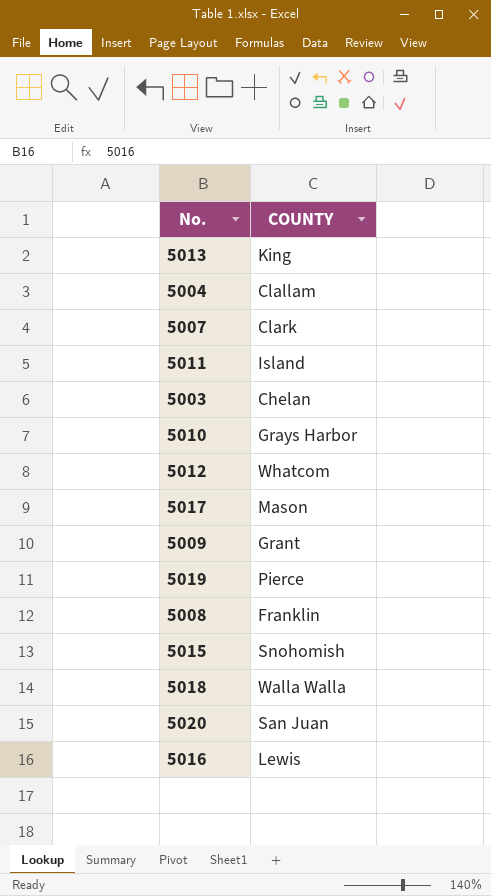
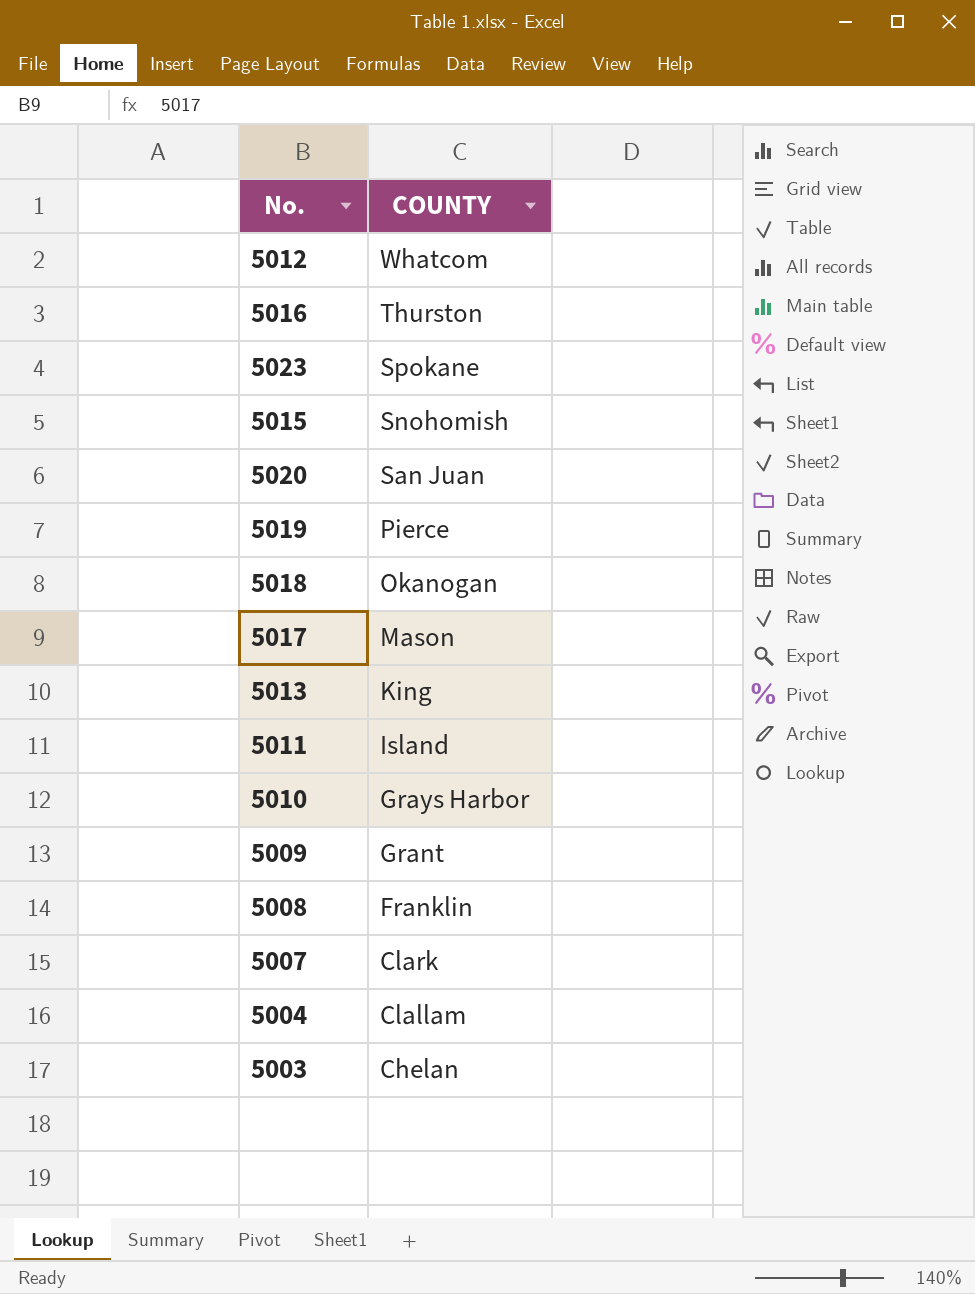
row order: none -> COUNTY descending
5016 | COUNTY: Lewis -> Thurston
row 5023: none -> Spokane
5018 | COUNTY: Walla Walla -> Okanogan

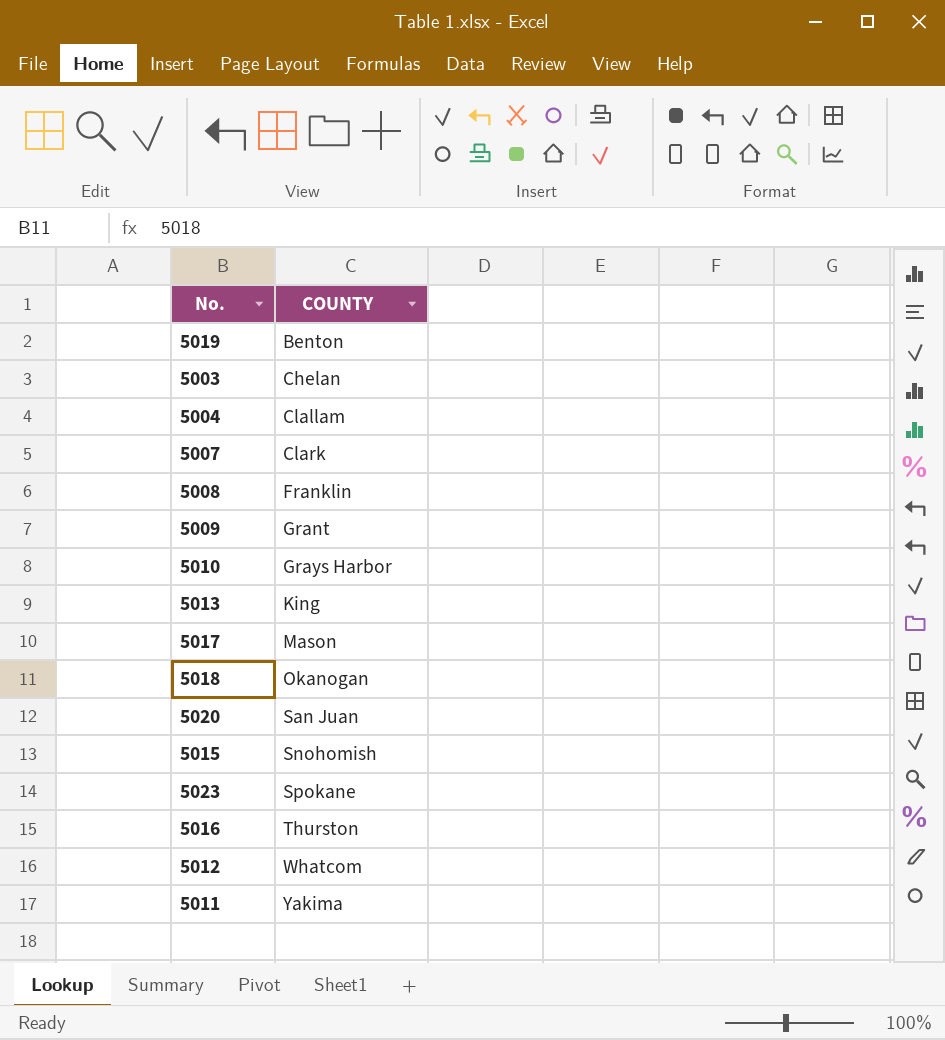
row order: COUNTY descending -> COUNTY ascending
5019 | COUNTY: Pierce -> Benton
5011 | COUNTY: Island -> Yakima

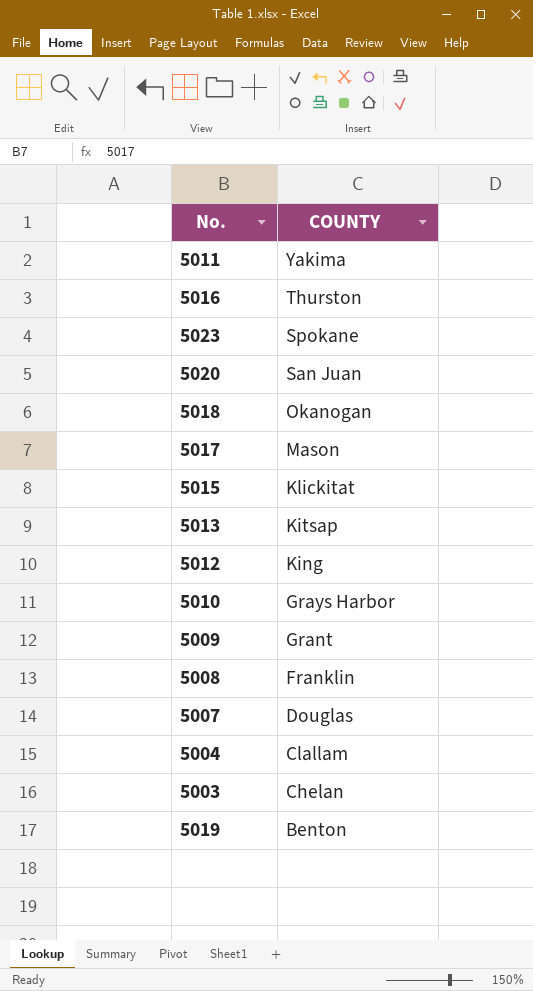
row order: COUNTY ascending -> COUNTY descending
5015 | COUNTY: Snohomish -> Klickitat
5013 | COUNTY: King -> Kitsap
5012 | COUNTY: Whatcom -> King
5007 | COUNTY: Clark -> Douglas

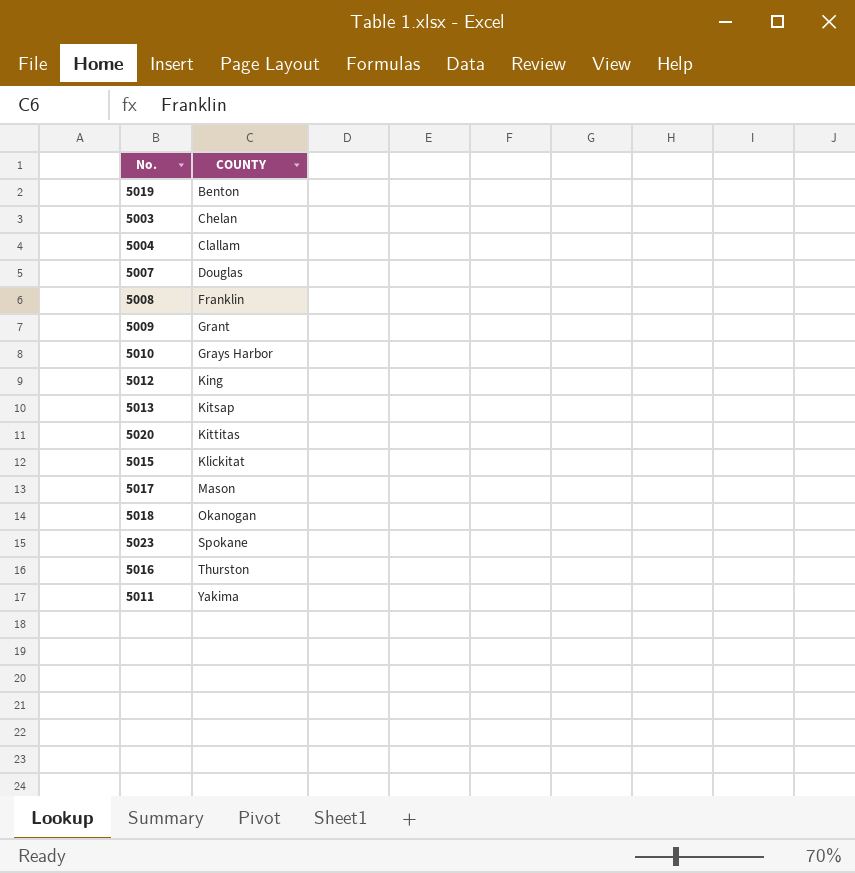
row order: COUNTY descending -> COUNTY ascending
5020 | COUNTY: San Juan -> Kittitas

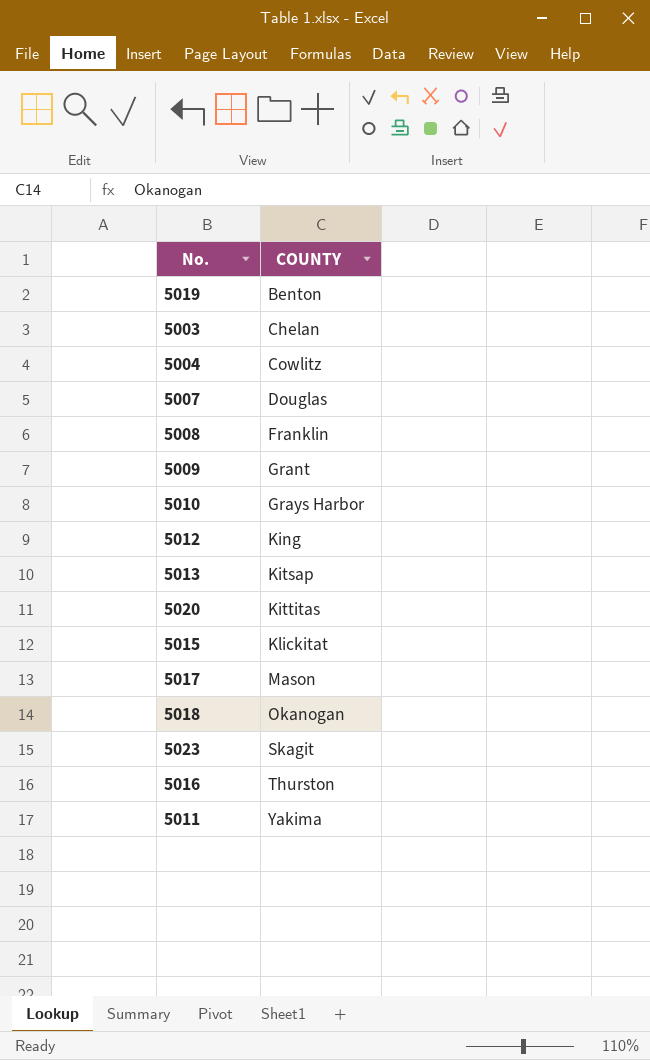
5004 | COUNTY: Clallam -> Cowlitz
5023 | COUNTY: Spokane -> Skagit

